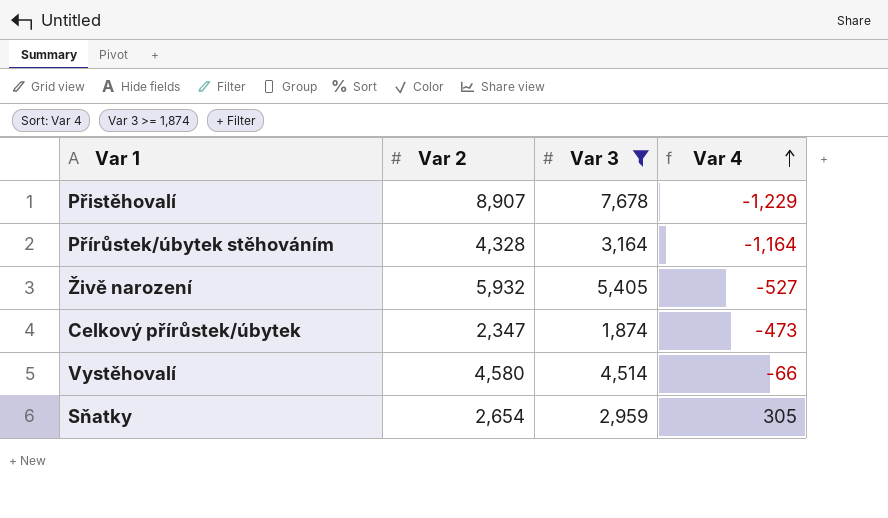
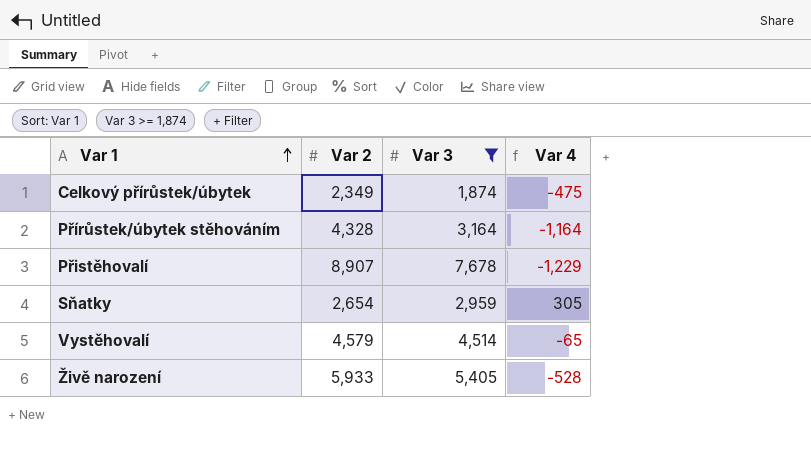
row order: Var 4 ascending -> Var 1 ascending
Celkový přírůstek/úbytek | Var 2: 2,347 -> 2,349
Celkový přírůstek/úbytek | Var 4: -473 -> -475
Vystěhovalí | Var 2: 4,580 -> 4,579
Vystěhovalí | Var 4: -66 -> -65
Živě narození | Var 2: 5,932 -> 5,933
Živě narození | Var 4: -527 -> -528

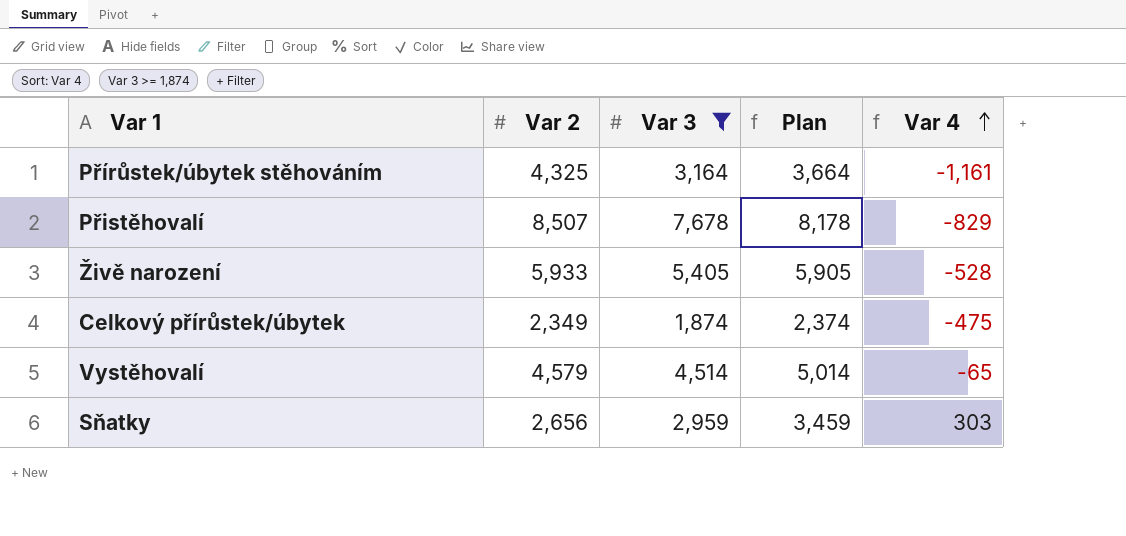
row order: Var 1 ascending -> Var 4 ascending
column Plan | formula: none -> [Var 3] + 500
Přírůstek/úbytek stěhováním | Var 2: 4,328 -> 4,325
Přírůstek/úbytek stěhováním | Var 4: -1,164 -> -1,161
Přistěhovalí | Var 2: 8,907 -> 8,507
Přistěhovalí | Var 4: -1,229 -> -829
Sňatky | Var 2: 2,654 -> 2,656
Sňatky | Var 4: 305 -> 303

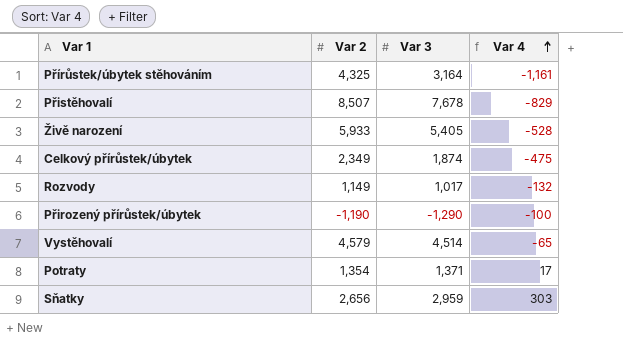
filter: Var 3 >= 1,874 -> none
column Plan | formula: [Var 3] + 500 -> none

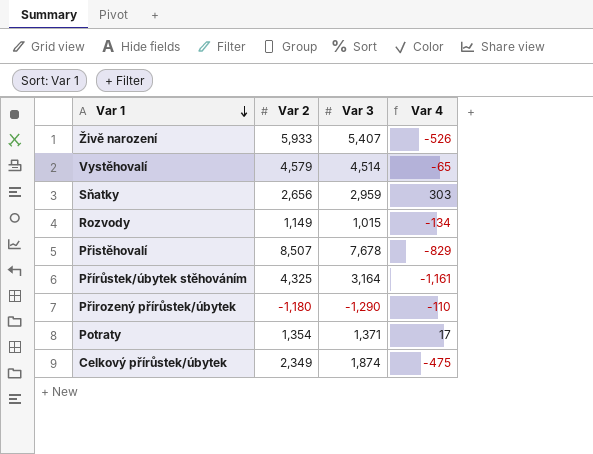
row order: Var 4 ascending -> Var 1 descending
Živě narození | Var 3: 5,405 -> 5,407
Živě narození | Var 4: -528 -> -526
Rozvody | Var 3: 1,017 -> 1,015
Rozvody | Var 4: -132 -> -134
Přirozený přírůstek/úbytek | Var 2: -1,190 -> -1,180
Přirozený přírůstek/úbytek | Var 4: -100 -> -110

